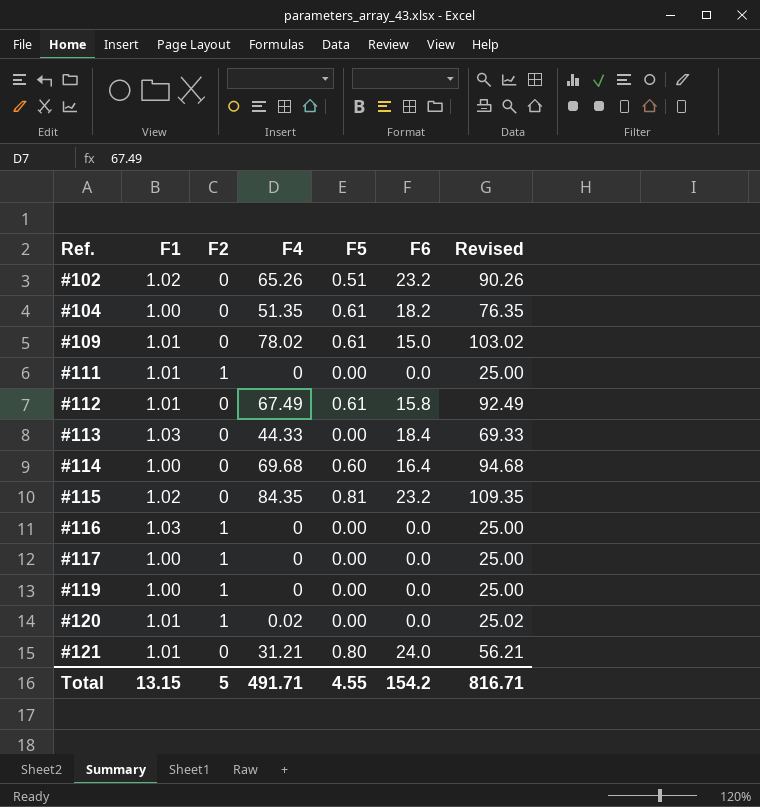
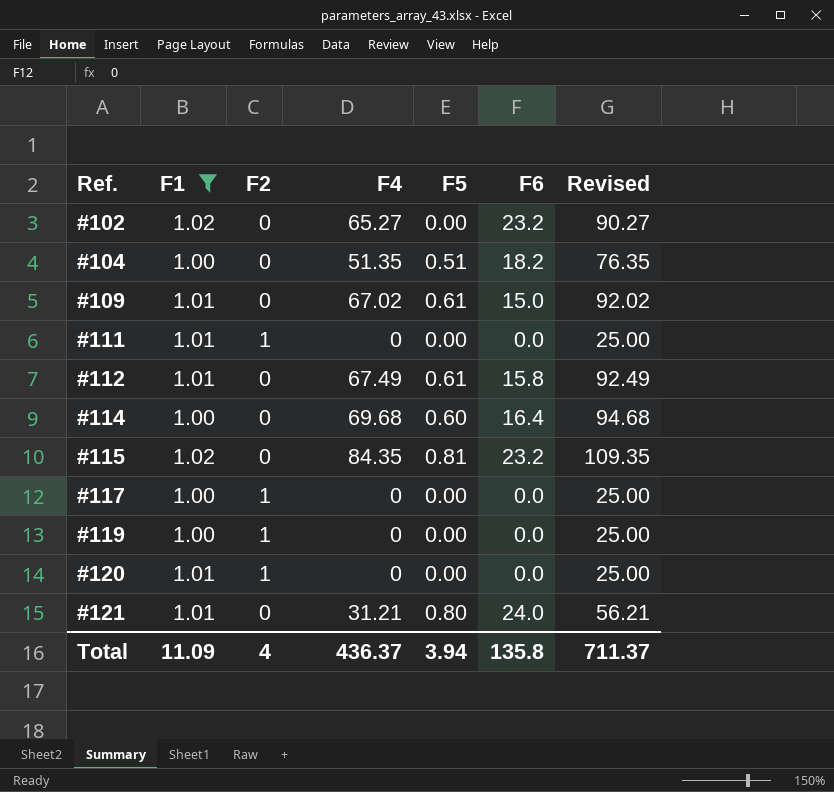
filter: none -> F1 != 1.03
#102 | F4: 65.26 -> 65.27
#102 | F5: 0.51 -> 0.00
#102 | Revised: 90.26 -> 90.27
#104 | F5: 0.61 -> 0.51
#109 | F4: 78.02 -> 67.02
#109 | Revised: 103.02 -> 92.02
#120 | F4: 0.02 -> 0
#120 | Revised: 25.02 -> 25.00
Total | F1: 13.15 -> 11.09
Total | F2: 5 -> 4
Total | F4: 491.71 -> 436.37
Total | F5: 4.55 -> 3.94
Total | F6: 154.2 -> 135.8
Total | Revised: 816.71 -> 711.37

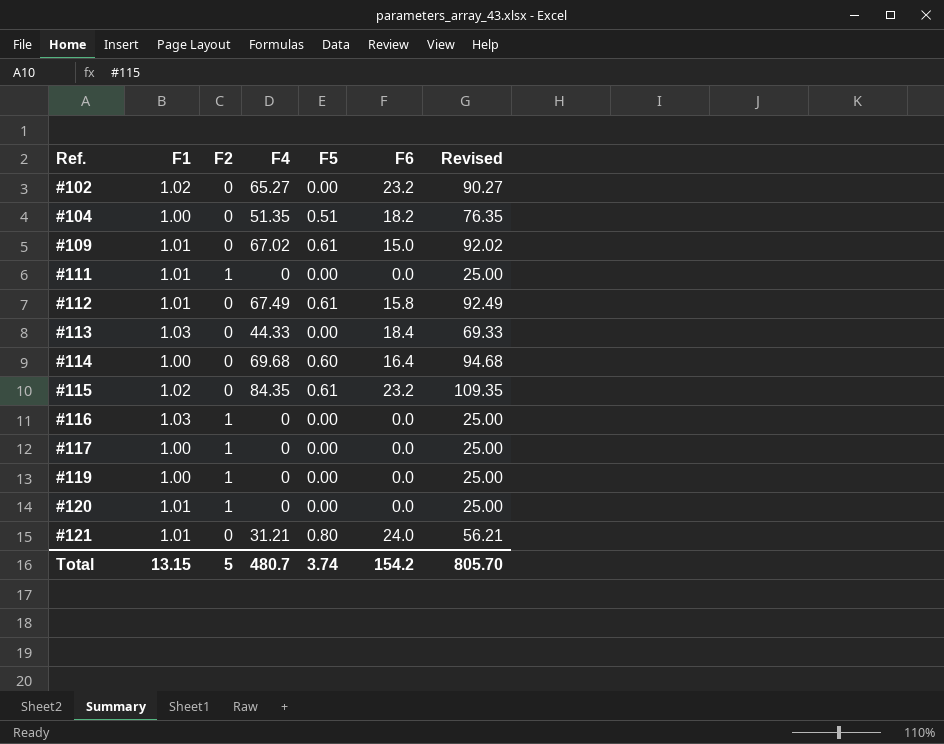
filter: F1 != 1.03 -> none
#115 | F5: 0.81 -> 0.61
Total | F1: 11.09 -> 13.15
Total | F2: 4 -> 5
Total | F4: 436.37 -> 480.7
Total | F5: 3.94 -> 3.74
Total | F6: 135.8 -> 154.2
Total | Revised: 711.37 -> 805.70

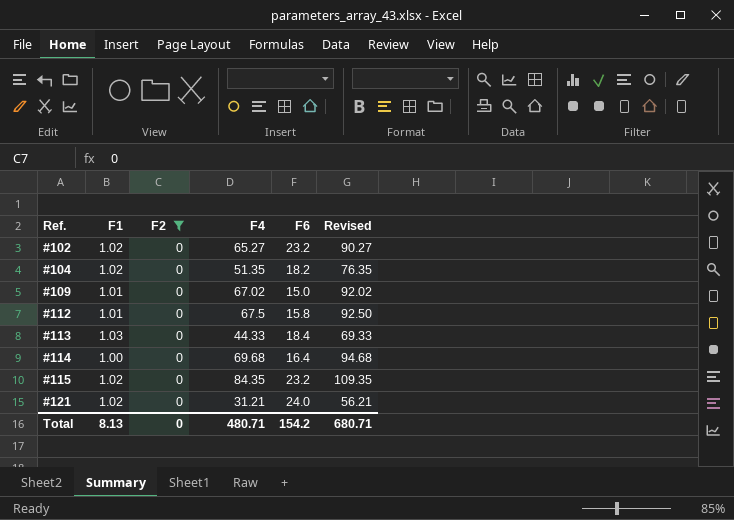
filter: none -> F2 = 0
column F5 | position: 5 -> none
#104 | F1: 1.00 -> 1.02
#112 | F4: 67.49 -> 67.5
#112 | Revised: 92.49 -> 92.50
#121 | F1: 1.01 -> 1.02
Total | F1: 13.15 -> 8.13
Total | F2: 5 -> 0
Total | F4: 480.7 -> 480.71
Total | Revised: 805.70 -> 680.71

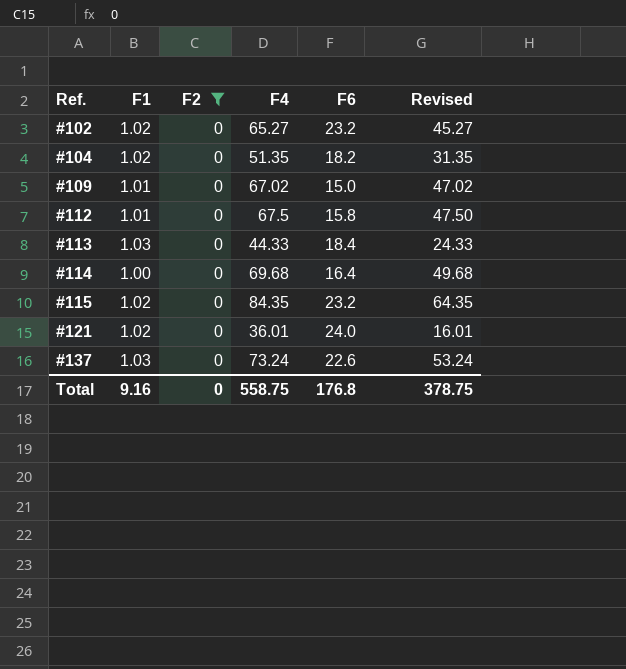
column Revised | formula: [F4] + 25 -> [F4] - 20
#121 | F4: 31.21 -> 36.01
row #137: none -> 1.03 | 0 | 73.24 | 22.6 | 53.24
Total | F1: 8.13 -> 9.16
Total | F4: 480.71 -> 558.75
Total | F6: 154.2 -> 176.8
Total | Revised: 680.71 -> 378.75

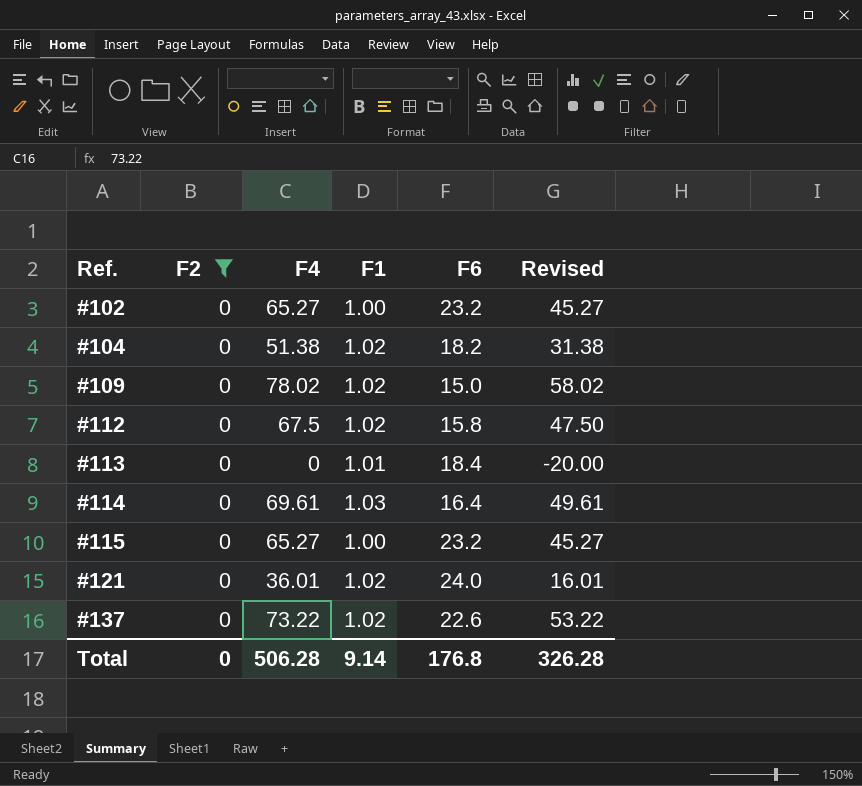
column F1 | position: 2 -> 4
#102 | F1: 1.02 -> 1.00
#104 | F4: 51.35 -> 51.38
#104 | Revised: 31.35 -> 31.38
#109 | F4: 67.02 -> 78.02
#109 | F1: 1.01 -> 1.02
#109 | Revised: 47.02 -> 58.02
#112 | F1: 1.01 -> 1.02
#113 | F4: 44.33 -> 0
#113 | F1: 1.03 -> 1.01
#113 | Revised: 24.33 -> -20.00
#114 | F4: 69.68 -> 69.61
#114 | F1: 1.00 -> 1.03
#114 | Revised: 49.68 -> 49.61
#115 | F4: 84.35 -> 65.27
#115 | F1: 1.02 -> 1.00
#115 | Revised: 64.35 -> 45.27
#137 | F4: 73.24 -> 73.22
#137 | F1: 1.03 -> 1.02
#137 | Revised: 53.24 -> 53.22
Total | F4: 558.75 -> 506.28
Total | F1: 9.16 -> 9.14
Total | Revised: 378.75 -> 326.28

